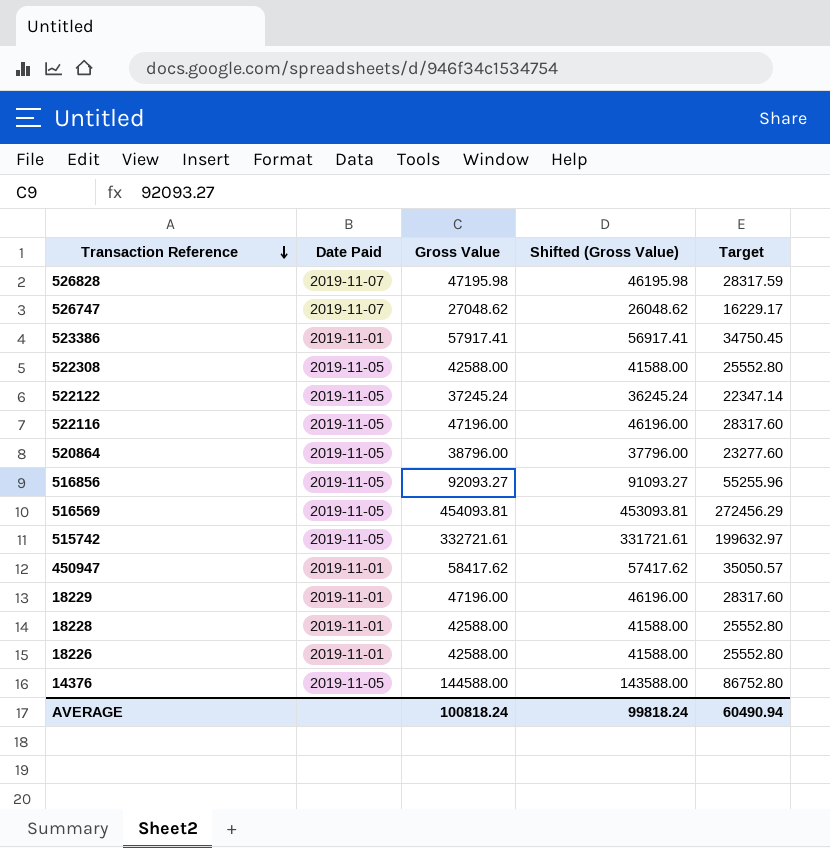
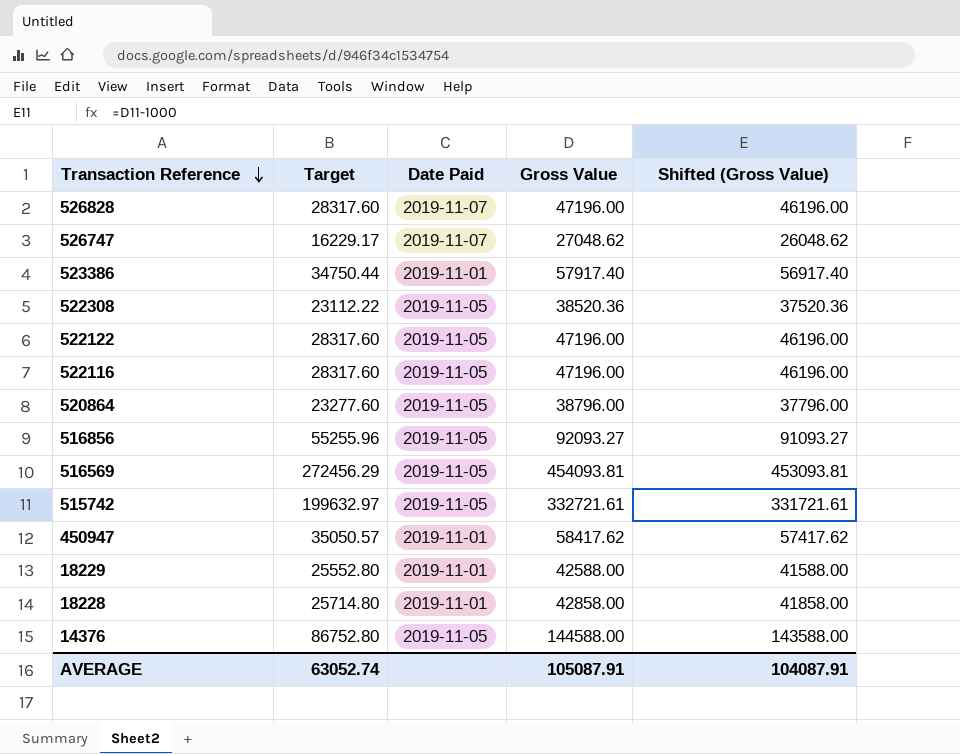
column Target | position: 5 -> 2
row 18226: 2019-11-01 | 42588.00 | 41588.00 | 25552.80 -> none
526828 | Target: 28317.59 -> 28317.60
526828 | Gross Value: 47195.98 -> 47196.00
526828 | Shifted (Gross Value): 46195.98 -> 46196.00
523386 | Target: 34750.45 -> 34750.44
523386 | Gross Value: 57917.41 -> 57917.40
523386 | Shifted (Gross Value): 56917.41 -> 56917.40
522308 | Target: 25552.80 -> 23112.22
522308 | Gross Value: 42588.00 -> 38520.36
522308 | Shifted (Gross Value): 41588.00 -> 37520.36
522122 | Target: 22347.14 -> 28317.60
522122 | Gross Value: 37245.24 -> 47196.00
522122 | Shifted (Gross Value): 36245.24 -> 46196.00
18229 | Target: 28317.60 -> 25552.80
18229 | Gross Value: 47196.00 -> 42588.00
18229 | Shifted (Gross Value): 46196.00 -> 41588.00
18228 | Target: 25552.80 -> 25714.80
18228 | Gross Value: 42588.00 -> 42858.00
18228 | Shifted (Gross Value): 41588.00 -> 41858.00
AVERAGE | Target: 60490.94 -> 63052.74
AVERAGE | Gross Value: 100818.24 -> 105087.91
AVERAGE | Shifted (Gross Value): 99818.24 -> 104087.91

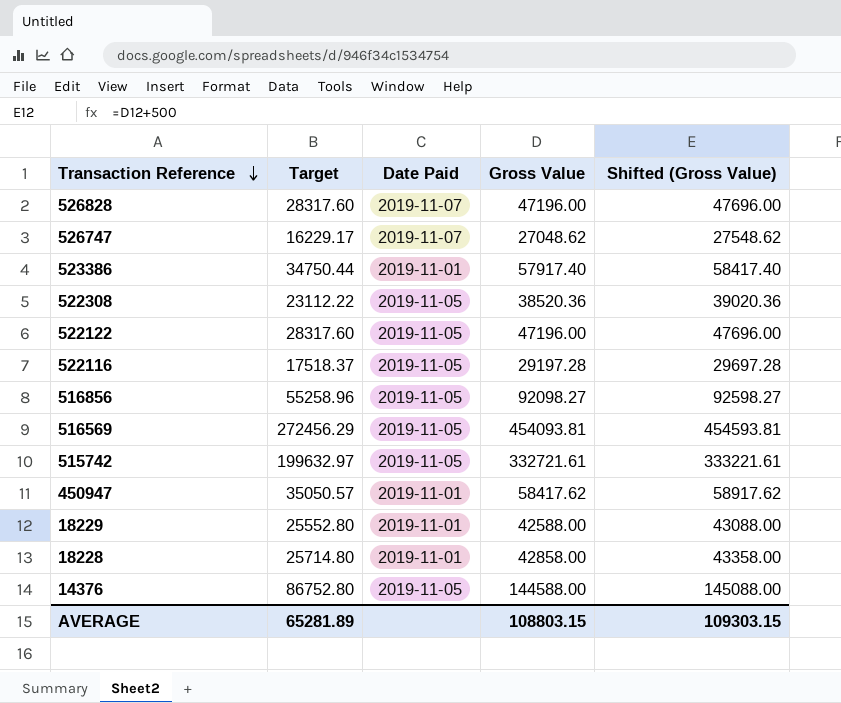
column Shifted (Gross Value) | formula: [Gross Value] - 1000 -> [Gross Value] + 500
row 520864: 23277.60 | 2019-11-05 | 38796.00 | 37796.00 -> none
522116 | Target: 28317.60 -> 17518.37
522116 | Gross Value: 47196.00 -> 29197.28
516856 | Target: 55255.96 -> 55258.96
516856 | Gross Value: 92093.27 -> 92098.27
AVERAGE | Target: 63052.74 -> 65281.89
AVERAGE | Gross Value: 105087.91 -> 108803.15
AVERAGE | Shifted (Gross Value): 104087.91 -> 109303.15

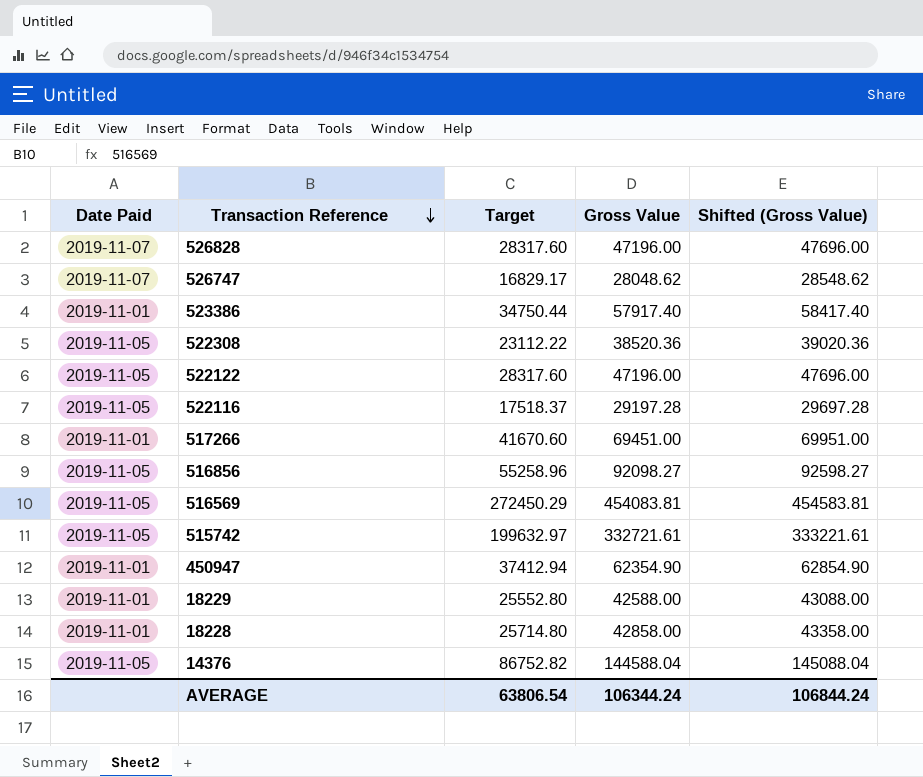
column Date Paid | position: 3 -> 1
526747 | Target: 16229.17 -> 16829.17
526747 | Gross Value: 27048.62 -> 28048.62
526747 | Shifted (Gross Value): 27548.62 -> 28548.62
row 517266: none -> 2019-11-01 | 41670.60 | 69451.00 | 69951.00
516569 | Target: 272456.29 -> 272450.29
516569 | Gross Value: 454093.81 -> 454083.81
516569 | Shifted (Gross Value): 454593.81 -> 454583.81
450947 | Target: 35050.57 -> 37412.94
450947 | Gross Value: 58417.62 -> 62354.90
450947 | Shifted (Gross Value): 58917.62 -> 62854.90
14376 | Target: 86752.80 -> 86752.82
14376 | Gross Value: 144588.00 -> 144588.04
14376 | Shifted (Gross Value): 145088.00 -> 145088.04
AVERAGE | Target: 65281.89 -> 63806.54
AVERAGE | Gross Value: 108803.15 -> 106344.24
AVERAGE | Shifted (Gross Value): 109303.15 -> 106844.24

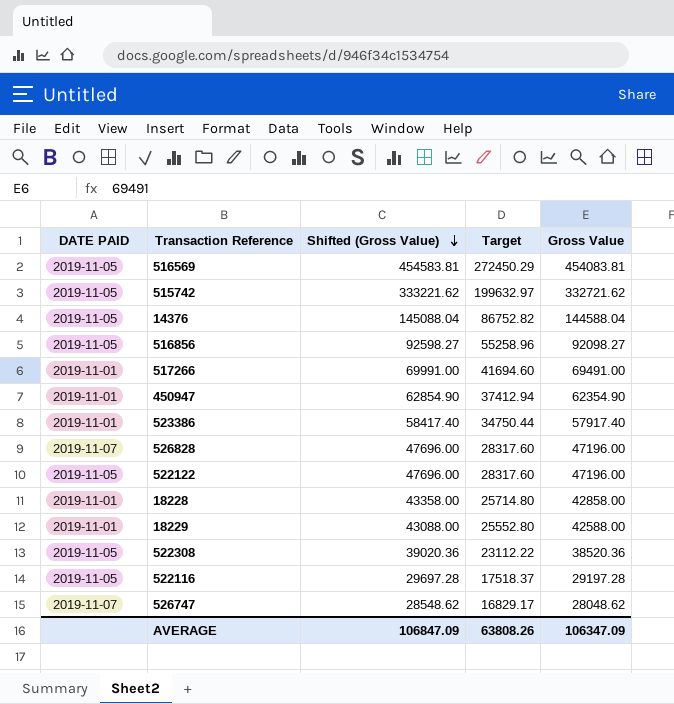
row order: Transaction Reference descending -> Shifted (Gross Value) descending
column name: Date Paid -> DATE PAID
column Shifted (Gross Value) | position: 5 -> 3
515742 | Shifted (Gross Value): 333221.61 -> 333221.62
515742 | Gross Value: 332721.61 -> 332721.62
517266 | Shifted (Gross Value): 69951.00 -> 69991.00
517266 | Target: 41670.60 -> 41694.60
517266 | Gross Value: 69451.00 -> 69491.00
AVERAGE | Shifted (Gross Value): 106844.24 -> 106847.09
AVERAGE | Target: 63806.54 -> 63808.26
AVERAGE | Gross Value: 106344.24 -> 106347.09

